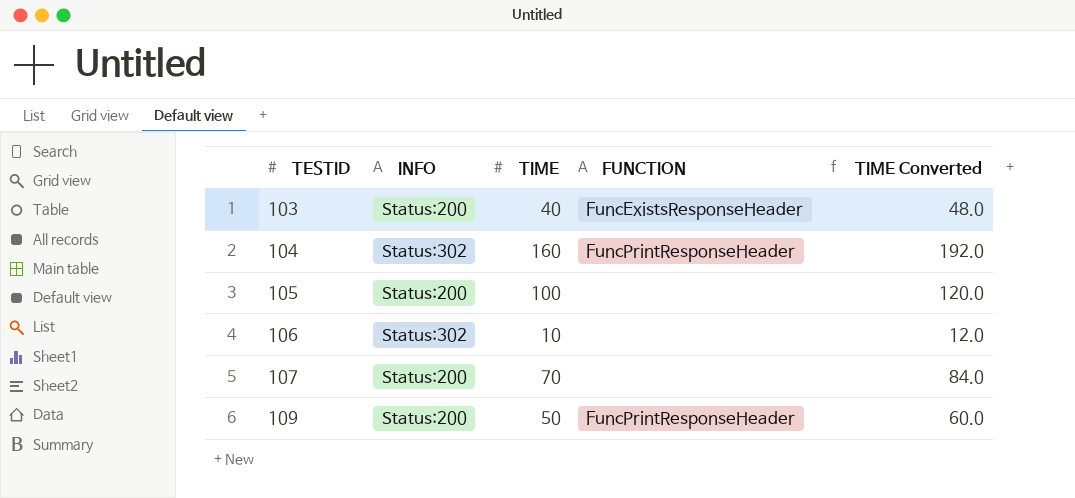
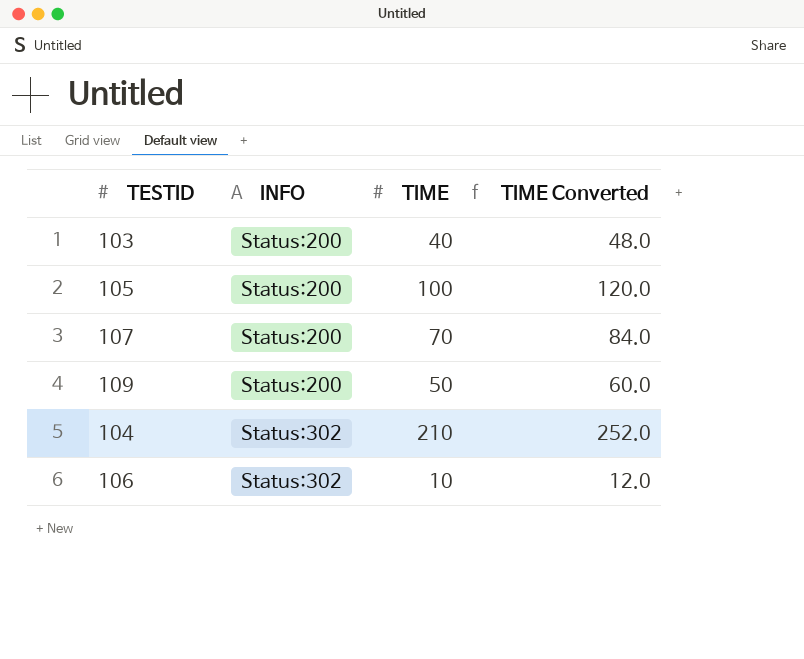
row order: TESTID ascending -> INFO ascending
column FUNCTION | position: 4 -> none
104 | TIME: 160 -> 210
104 | TIME Converted: 192.0 -> 252.0

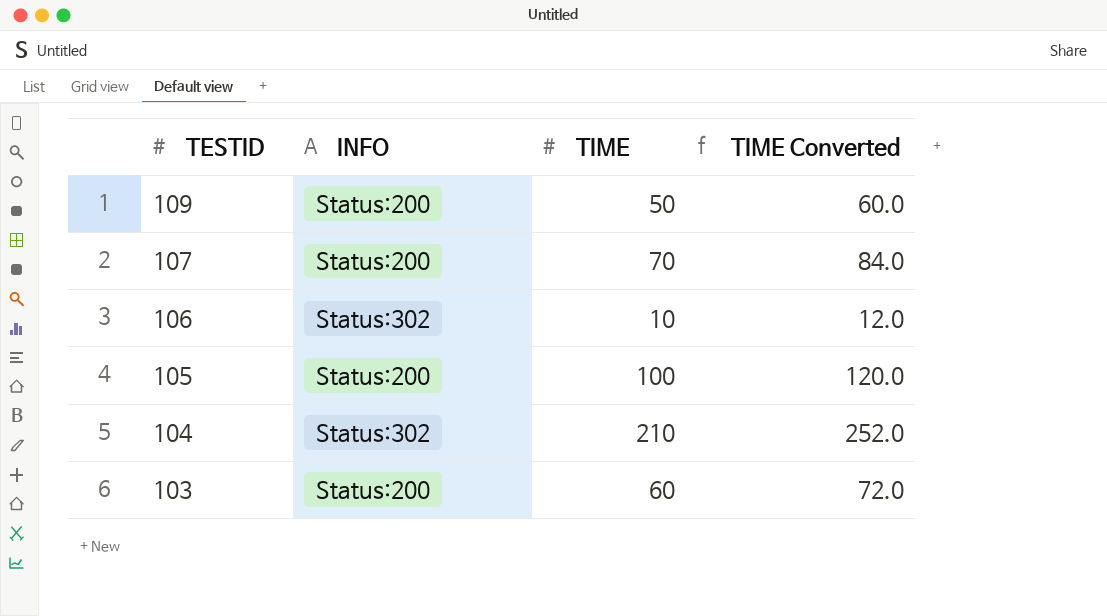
row order: INFO ascending -> TESTID descending
103 | TIME: 40 -> 60
103 | TIME Converted: 48.0 -> 72.0

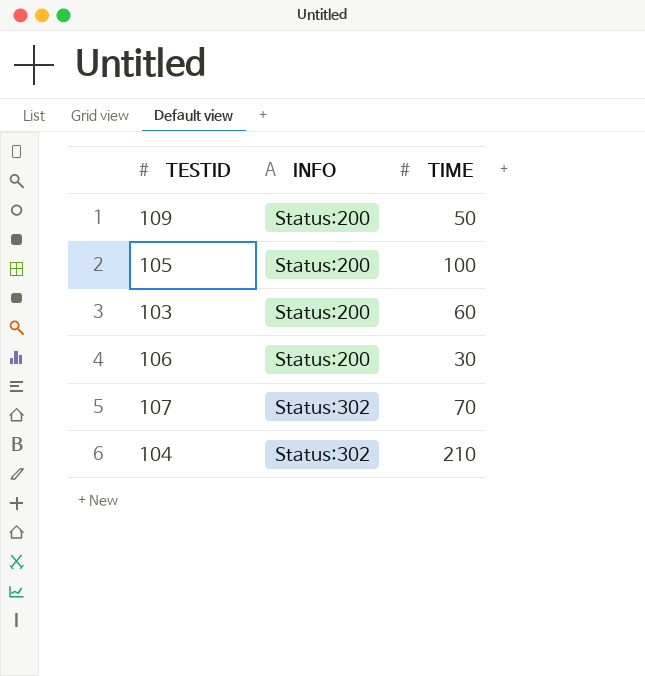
row order: TESTID descending -> INFO ascending
column TIME Converted | formula: [TIME] * 1.2 -> none
106 | INFO: Status:302 -> Status:200
106 | TIME: 10 -> 30
107 | INFO: Status:200 -> Status:302

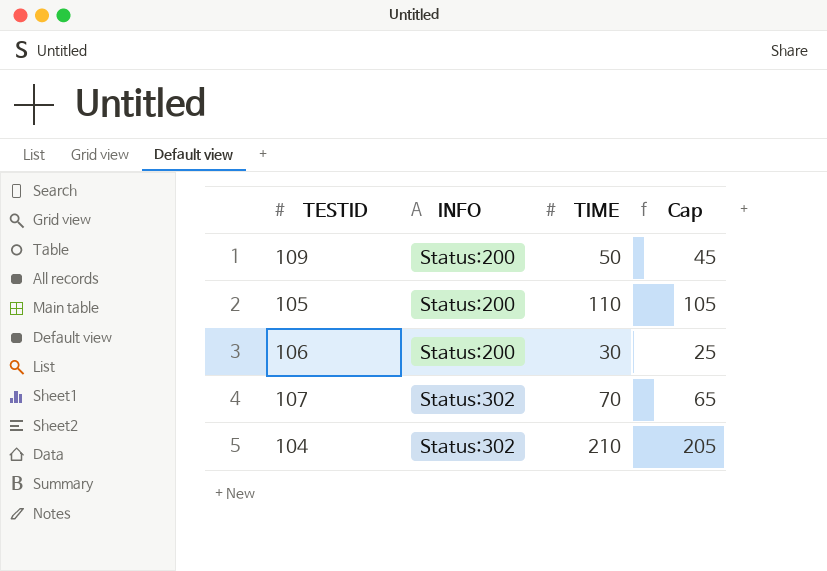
column Cap | formula: none -> [TIME] - 5
row 103: Status:200 | 60 -> none
105 | TIME: 100 -> 110

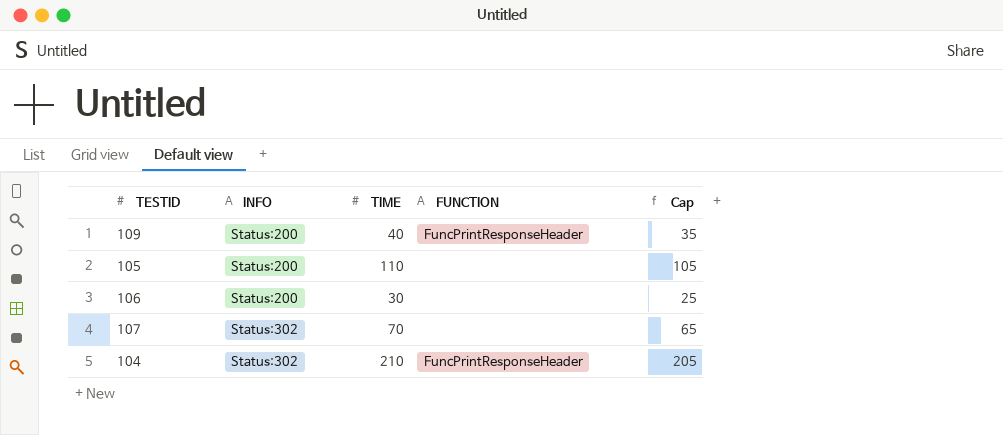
column FUNCTION | position: none -> 4
109 | TIME: 50 -> 40
109 | Cap: 45 -> 35

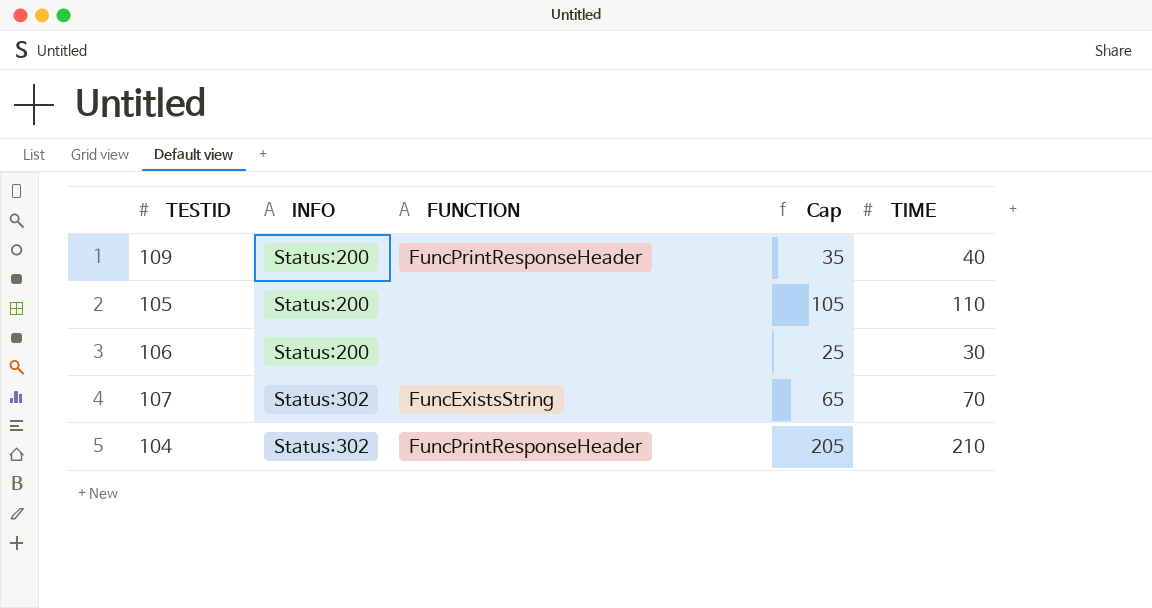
column TIME | position: 3 -> 5
107 | FUNCTION: none -> FuncExistsString

